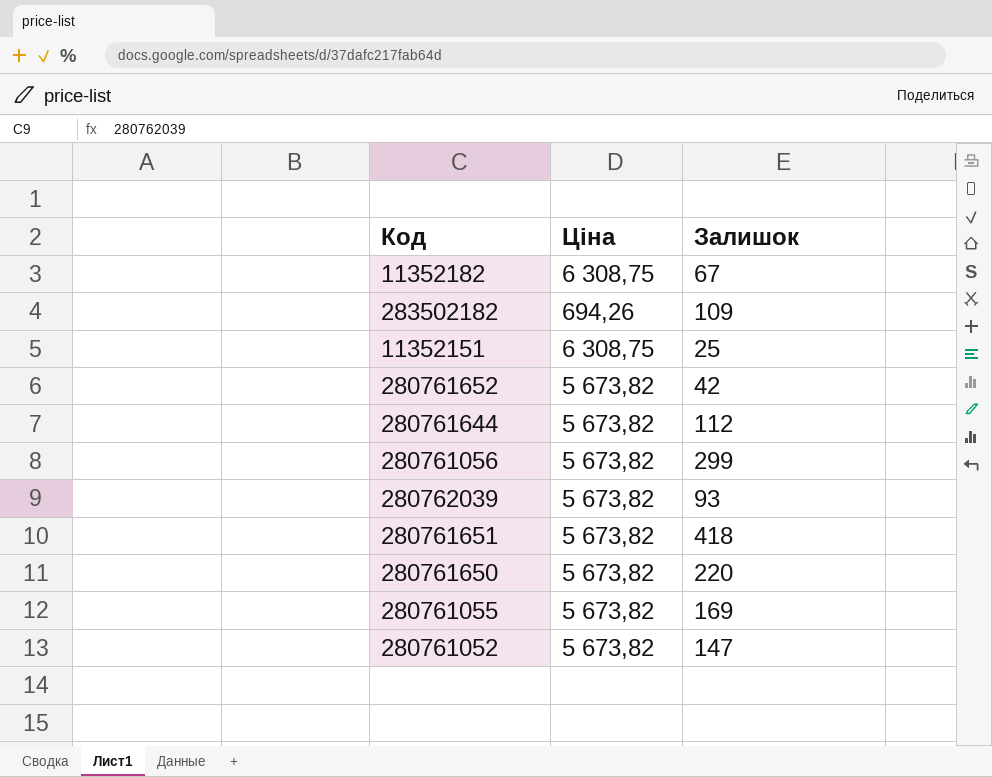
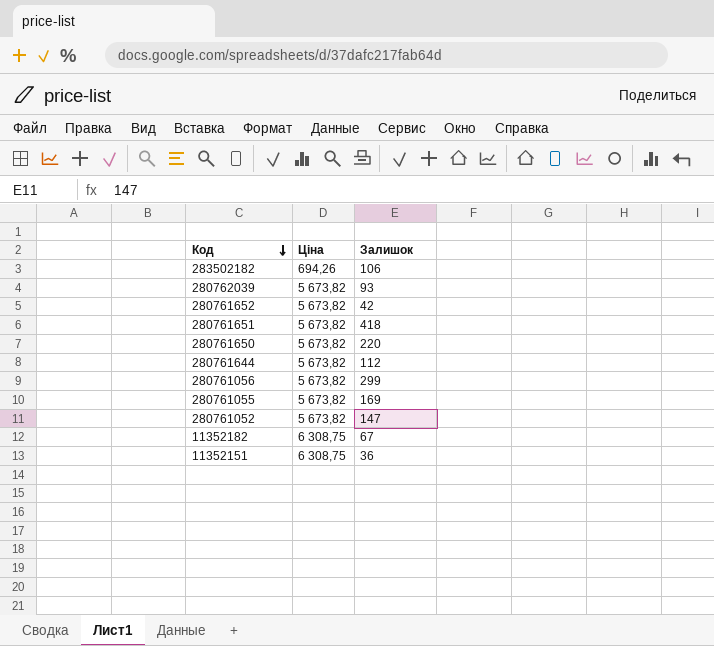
row order: none -> Код descending
283502182 | Залишок: 109 -> 106
11352151 | Залишок: 25 -> 36

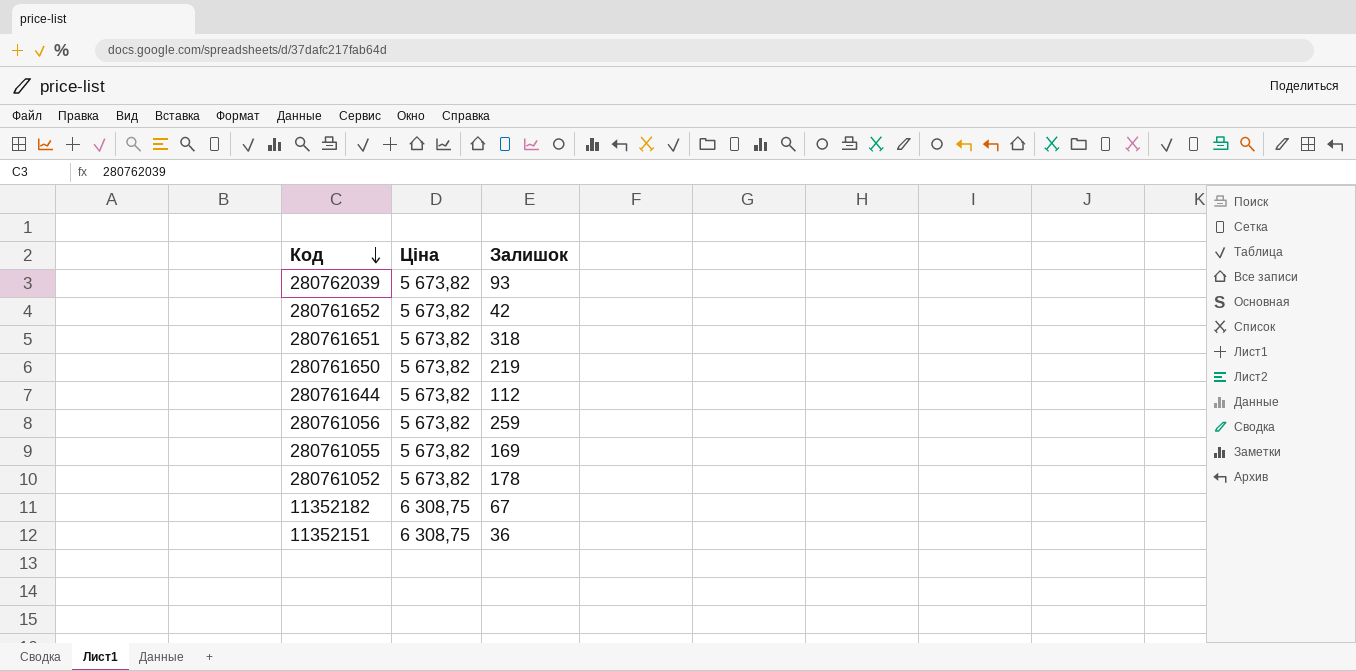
row 283502182: 694,26 | 106 -> none
280761651 | Залишок: 418 -> 318
280761650 | Залишок: 220 -> 219
280761056 | Залишок: 299 -> 259
280761052 | Залишок: 147 -> 178

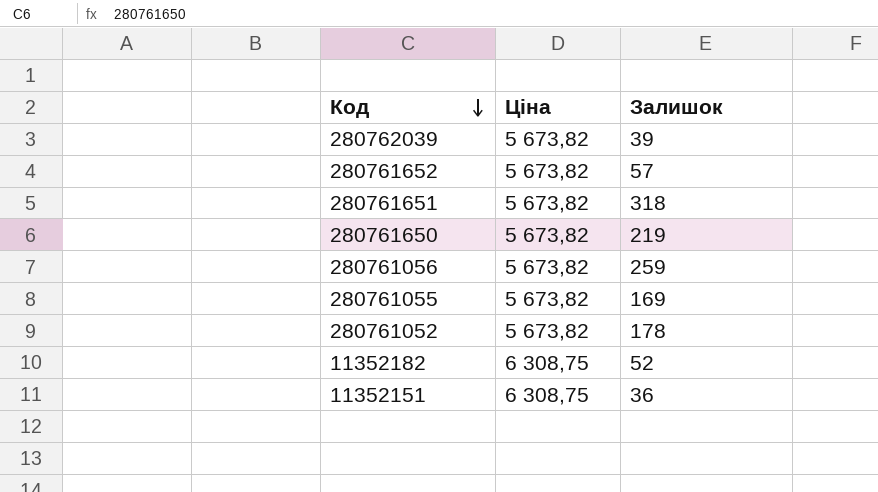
row 280761644: 5 673,82 | 112 -> none
280762039 | Залишок: 93 -> 39
280761652 | Залишок: 42 -> 57
11352182 | Залишок: 67 -> 52

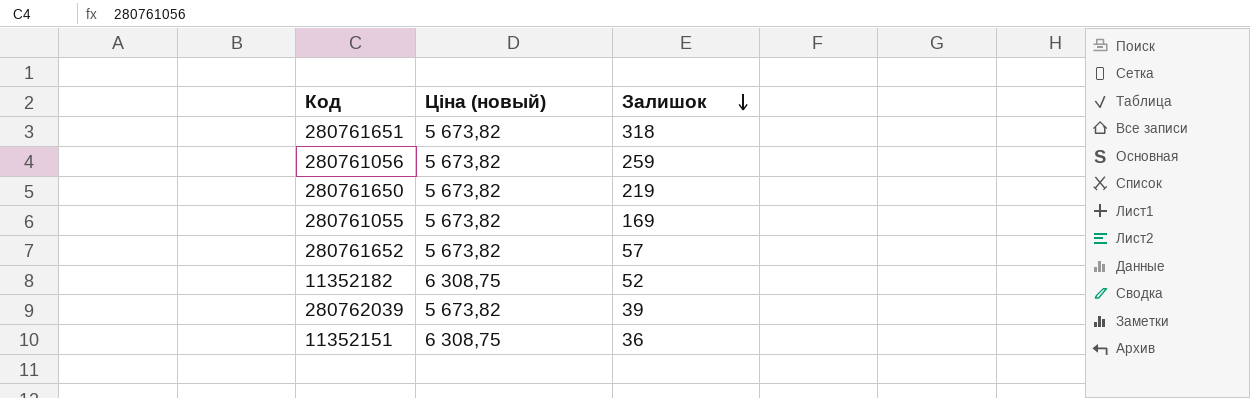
row order: Код descending -> Залишок descending
column name: Ціна -> Ціна (новый)
row 280761052: 5 673,82 | 178 -> none

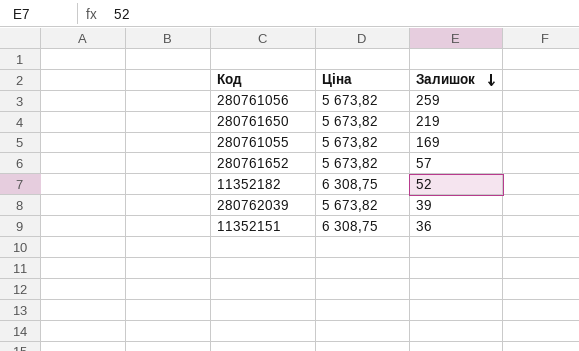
column name: Ціна (новый) -> Ціна
row 280761651: 5 673,82 | 318 -> none

